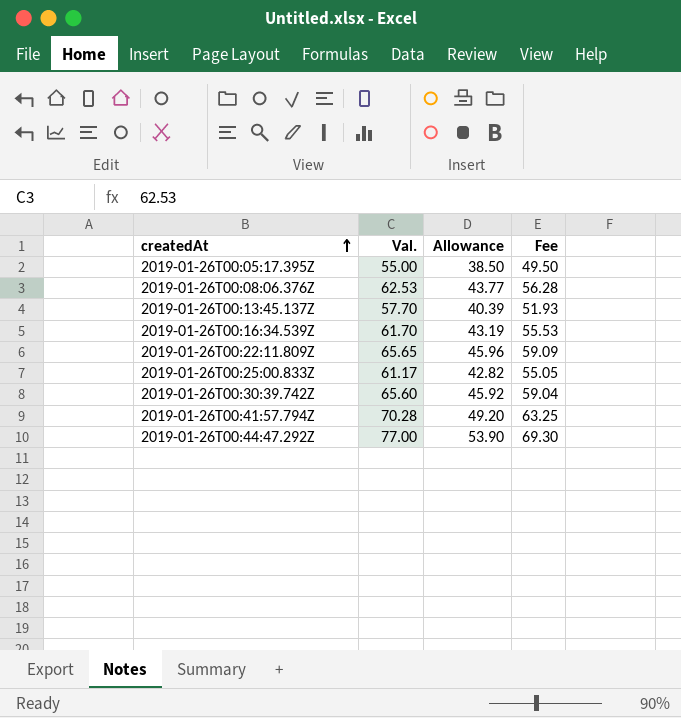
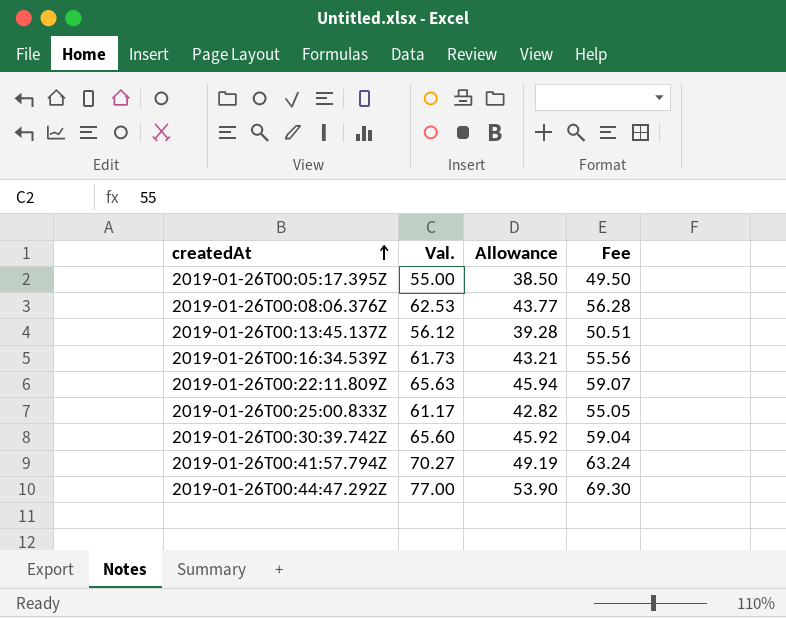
2019-01-26T00:13:45.137Z | Val.: 57.70 -> 56.12
2019-01-26T00:13:45.137Z | Allowance: 40.39 -> 39.28
2019-01-26T00:13:45.137Z | Fee: 51.93 -> 50.51
2019-01-26T00:16:34.539Z | Val.: 61.70 -> 61.73
2019-01-26T00:16:34.539Z | Allowance: 43.19 -> 43.21
2019-01-26T00:16:34.539Z | Fee: 55.53 -> 55.56
2019-01-26T00:22:11.809Z | Val.: 65.65 -> 65.63
2019-01-26T00:22:11.809Z | Allowance: 45.96 -> 45.94
2019-01-26T00:22:11.809Z | Fee: 59.09 -> 59.07
2019-01-26T00:41:57.794Z | Val.: 70.28 -> 70.27
2019-01-26T00:41:57.794Z | Allowance: 49.20 -> 49.19
2019-01-26T00:41:57.794Z | Fee: 63.25 -> 63.24

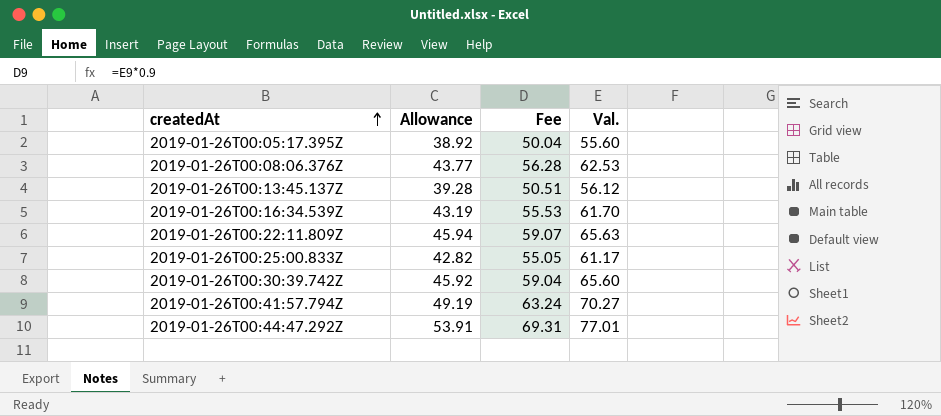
column Val. | position: 2 -> 4
2019-01-26T00:05:17.395Z | Allowance: 38.50 -> 38.92
2019-01-26T00:05:17.395Z | Fee: 49.50 -> 50.04
2019-01-26T00:05:17.395Z | Val.: 55.00 -> 55.60
2019-01-26T00:16:34.539Z | Allowance: 43.21 -> 43.19
2019-01-26T00:16:34.539Z | Fee: 55.56 -> 55.53
2019-01-26T00:16:34.539Z | Val.: 61.73 -> 61.70
2019-01-26T00:44:47.292Z | Allowance: 53.90 -> 53.91
2019-01-26T00:44:47.292Z | Fee: 69.30 -> 69.31
2019-01-26T00:44:47.292Z | Val.: 77.00 -> 77.01

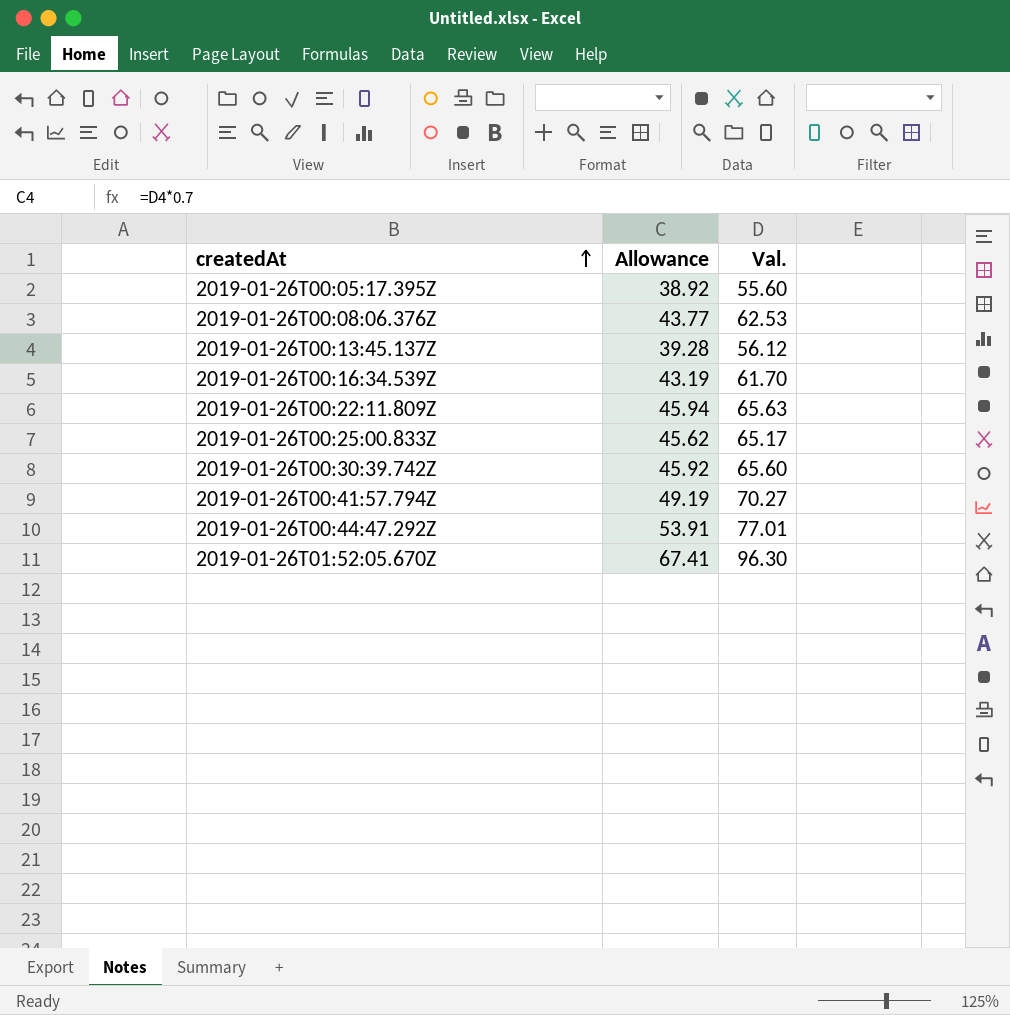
column Fee | formula: [Val.] * 0.9 -> none
2019-01-26T00:25:00.833Z | Allowance: 42.82 -> 45.62
2019-01-26T00:25:00.833Z | Val.: 61.17 -> 65.17
row 2019-01-26T01:52:05.670Z: none -> 67.41 | 96.30

